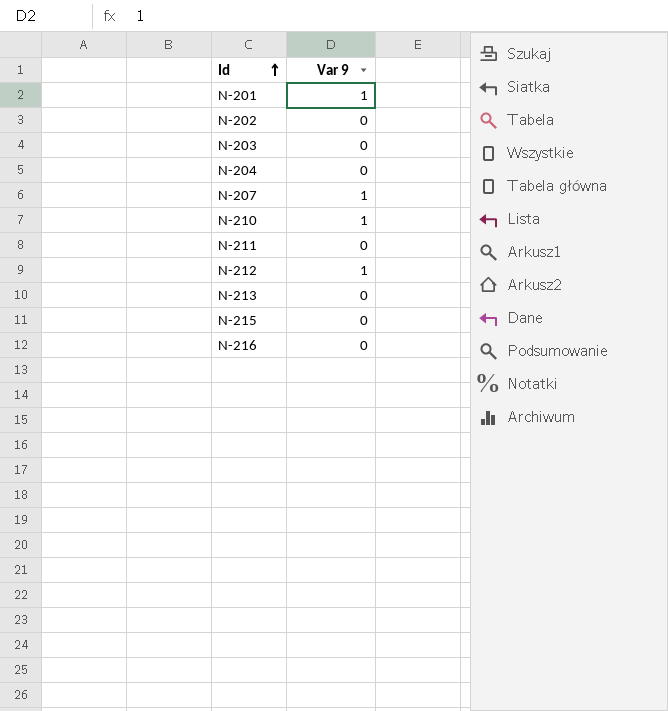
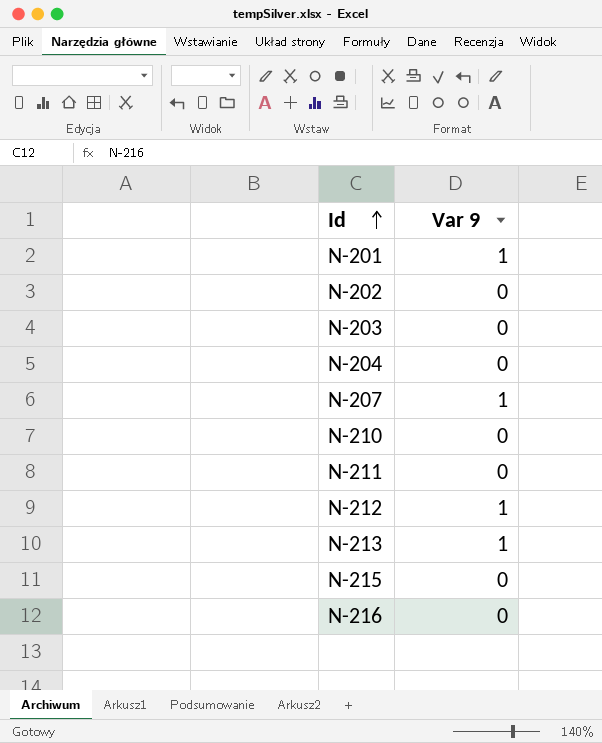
N-210 | Var 9: 1 -> 0
N-213 | Var 9: 0 -> 1

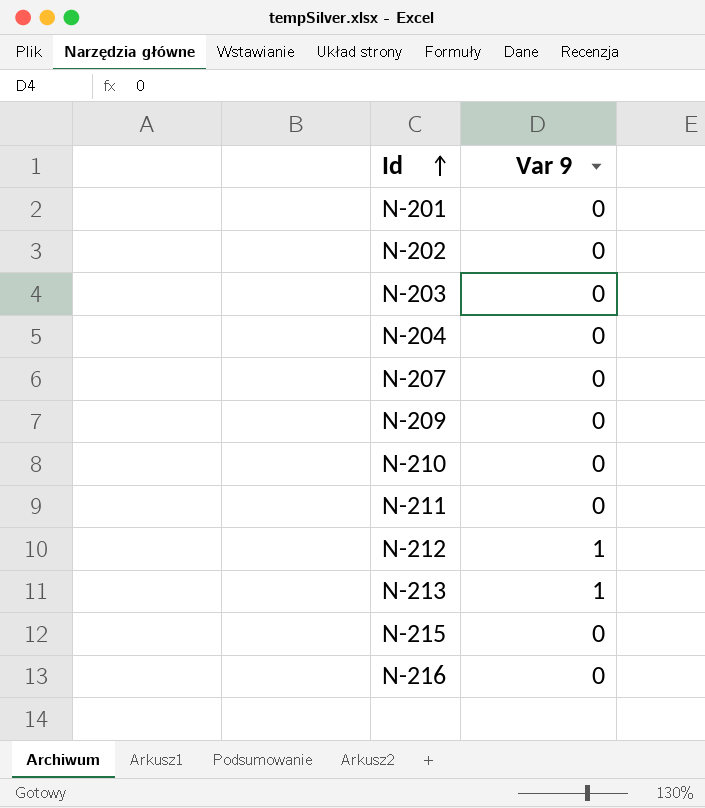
N-201 | Var 9: 1 -> 0
N-207 | Var 9: 1 -> 0
row N-209: none -> 0

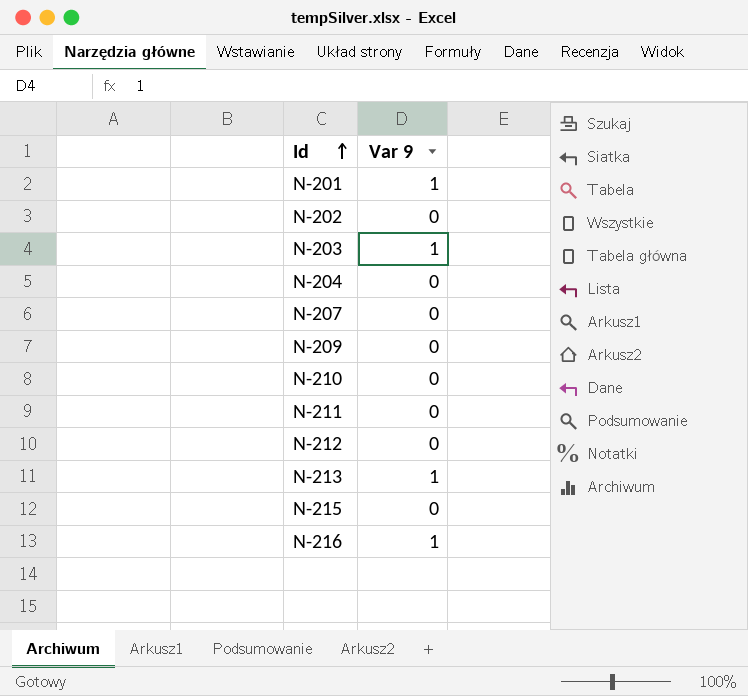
N-201 | Var 9: 0 -> 1
N-203 | Var 9: 0 -> 1
N-212 | Var 9: 1 -> 0
N-216 | Var 9: 0 -> 1

